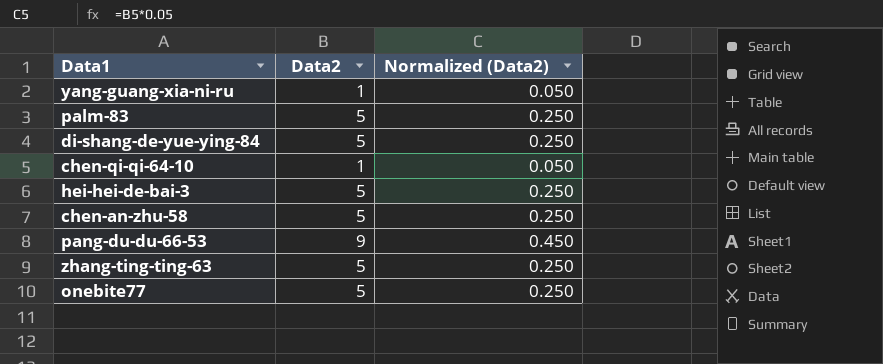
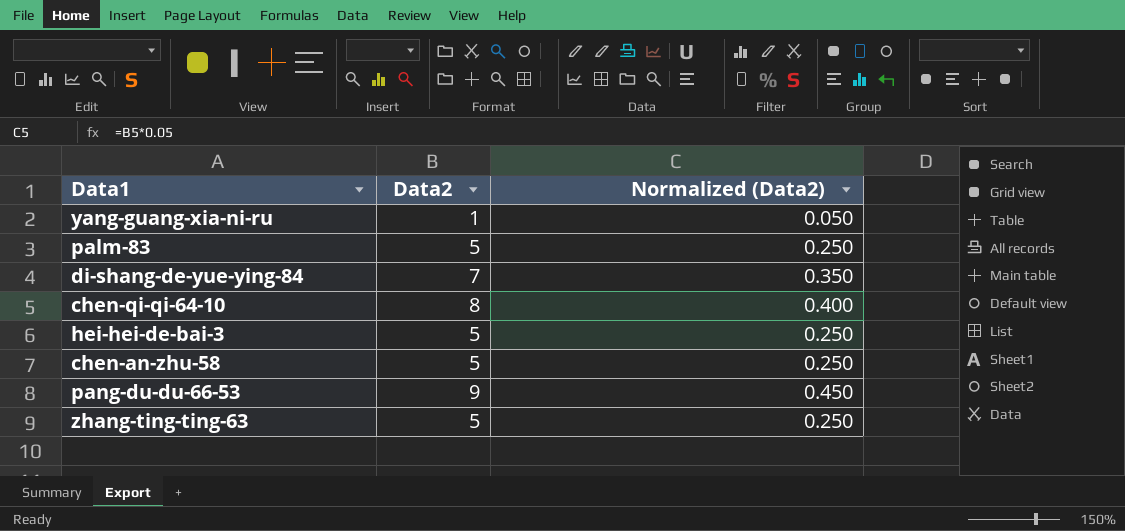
row onebite77: 5 | 0.250 -> none
di-shang-de-yue-ying-84 | Data2: 5 -> 7
di-shang-de-yue-ying-84 | Normalized (Data2): 0.250 -> 0.350
chen-qi-qi-64-10 | Data2: 1 -> 8
chen-qi-qi-64-10 | Normalized (Data2): 0.050 -> 0.400

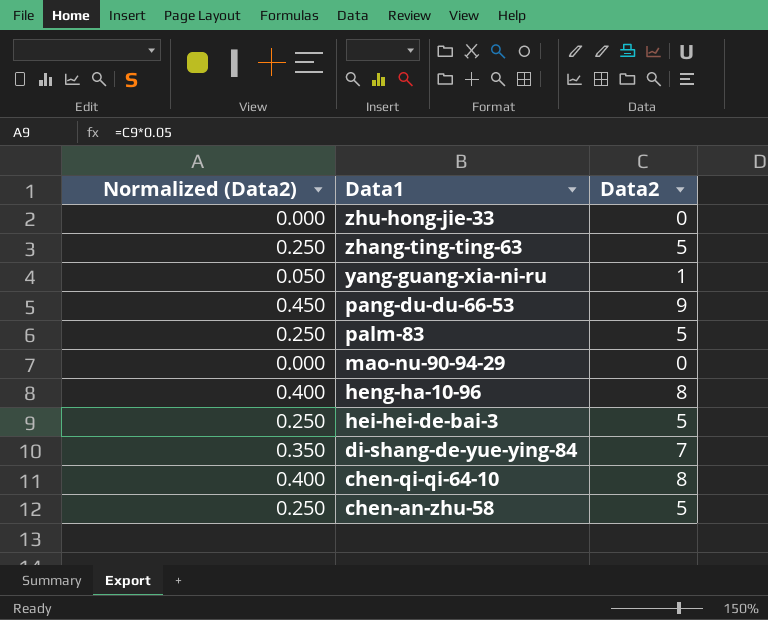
row order: none -> Data1 descending
column Normalized (Data2) | position: 3 -> 1
row zhu-hong-jie-33: none -> 0.000 | 0
row mao-nu-90-94-29: none -> 0.000 | 0
row heng-ha-10-96: none -> 0.400 | 8

